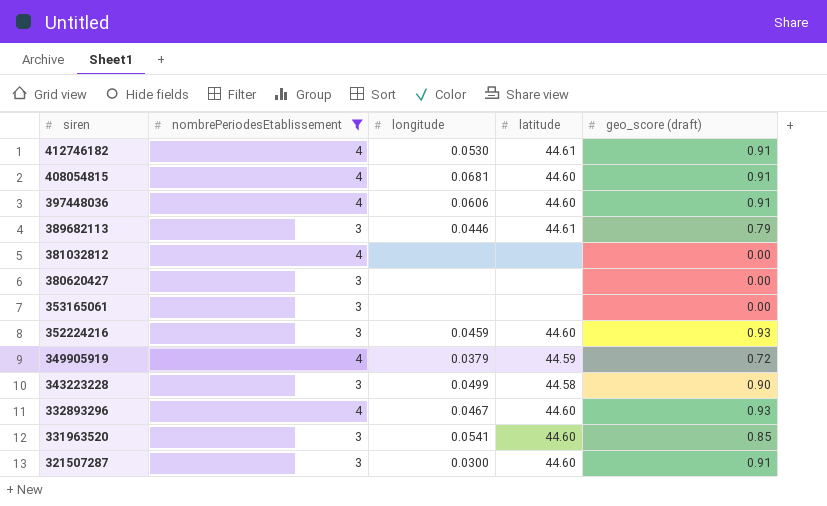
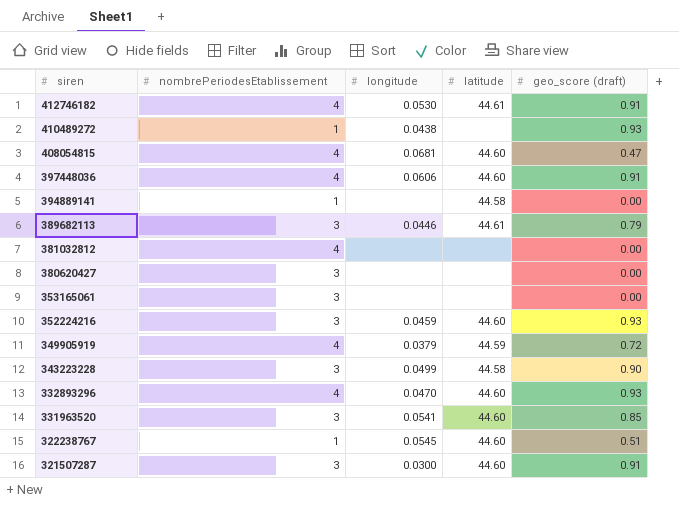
filter: nombrePeriodesEtablissement != 1 -> none
408054815 | geo_score (draft): 0.91 -> 0.47
332893296 | longitude: 0.0467 -> 0.0470

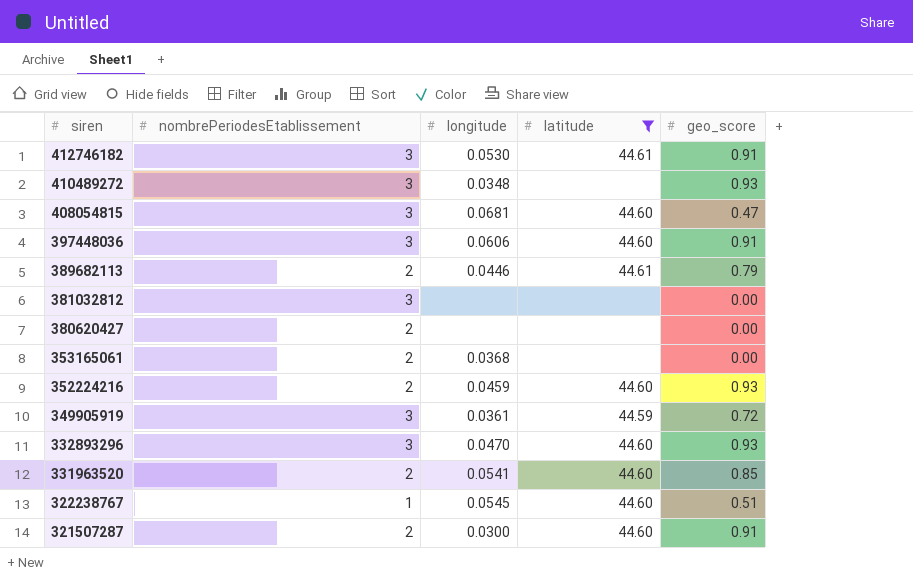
filter: none -> latitude != 44.58
column name: geo_score (draft) -> geo_score
412746182 | nombrePeriodesEtablissement: 4 -> 3
410489272 | nombrePeriodesEtablissement: 1 -> 3
410489272 | longitude: 0.0438 -> 0.0348
408054815 | nombrePeriodesEtablissement: 4 -> 3
397448036 | nombrePeriodesEtablissement: 4 -> 3
389682113 | nombrePeriodesEtablissement: 3 -> 2
381032812 | nombrePeriodesEtablissement: 4 -> 3
380620427 | nombrePeriodesEtablissement: 3 -> 2
353165061 | nombrePeriodesEtablissement: 3 -> 2
353165061 | longitude: none -> 0.0368
352224216 | nombrePeriodesEtablissement: 3 -> 2
349905919 | nombrePeriodesEtablissement: 4 -> 3
349905919 | longitude: 0.0379 -> 0.0361
332893296 | nombrePeriodesEtablissement: 4 -> 3
331963520 | nombrePeriodesEtablissement: 3 -> 2
321507287 | nombrePeriodesEtablissement: 3 -> 2

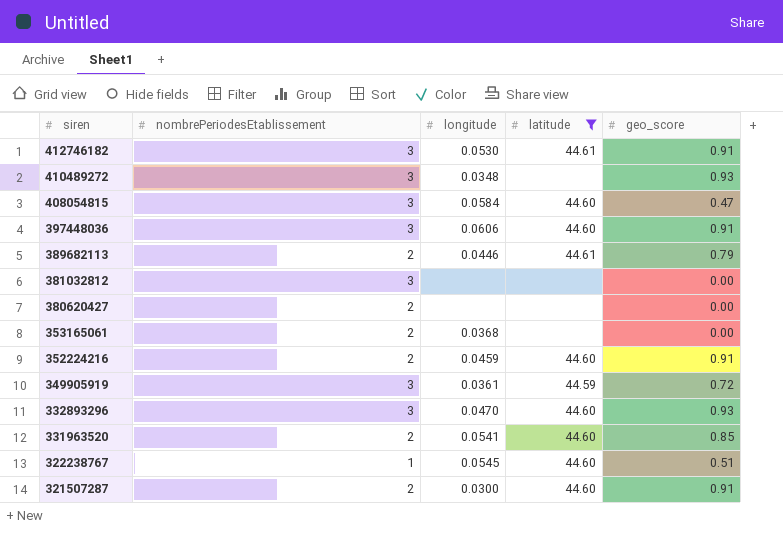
408054815 | longitude: 0.0681 -> 0.0584
352224216 | geo_score: 0.93 -> 0.91

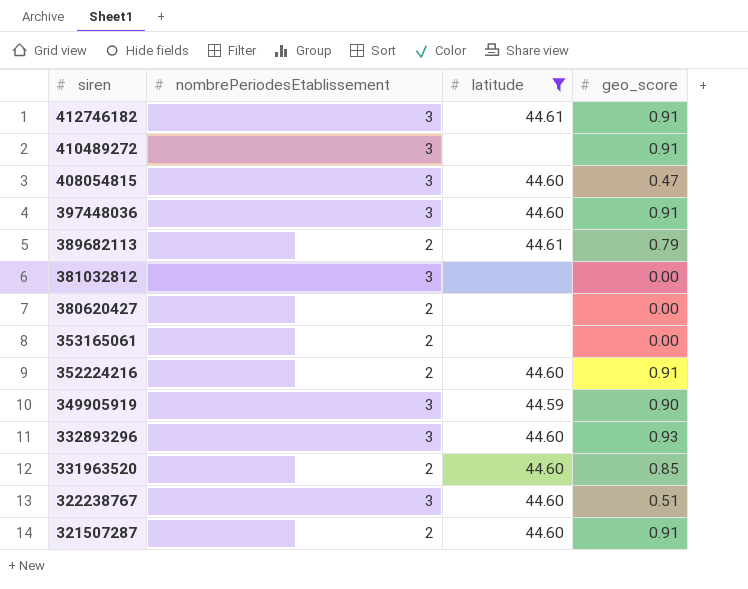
column longitude | position: 3 -> none
410489272 | geo_score: 0.93 -> 0.91
349905919 | geo_score: 0.72 -> 0.90
322238767 | nombrePeriodesEtablissement: 1 -> 3

